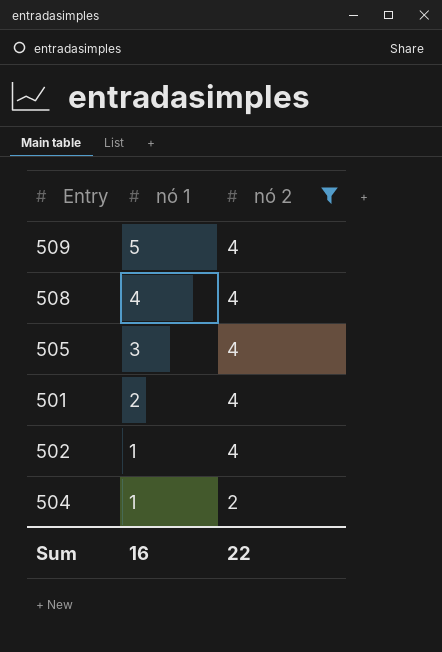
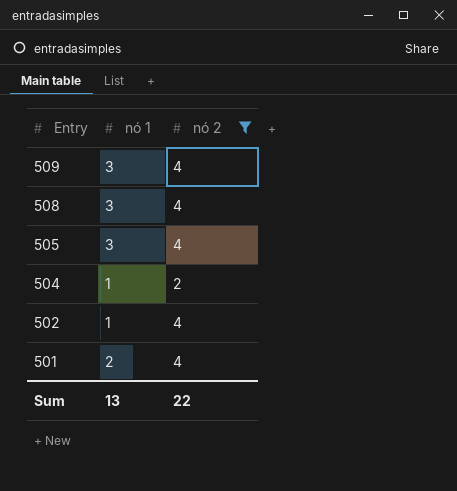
row order: nó 1 descending -> Entry descending
509 | nó 1: 5 -> 3
508 | nó 1: 4 -> 3
Sum | nó 1: 16 -> 13

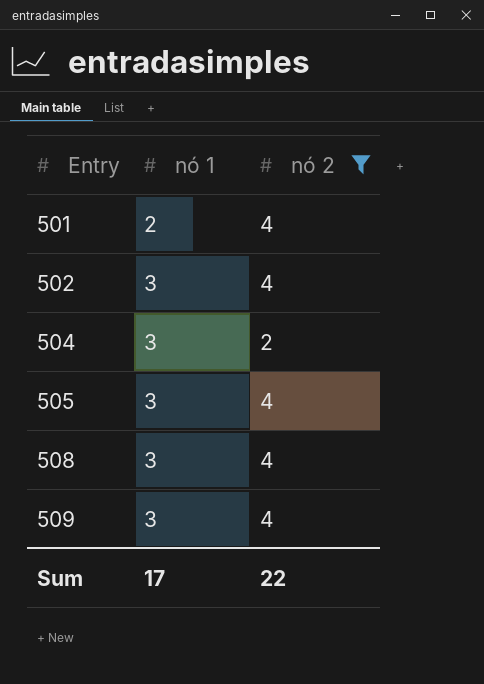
row order: Entry descending -> Entry ascending
502 | nó 1: 1 -> 3
504 | nó 1: 1 -> 3
Sum | nó 1: 13 -> 17

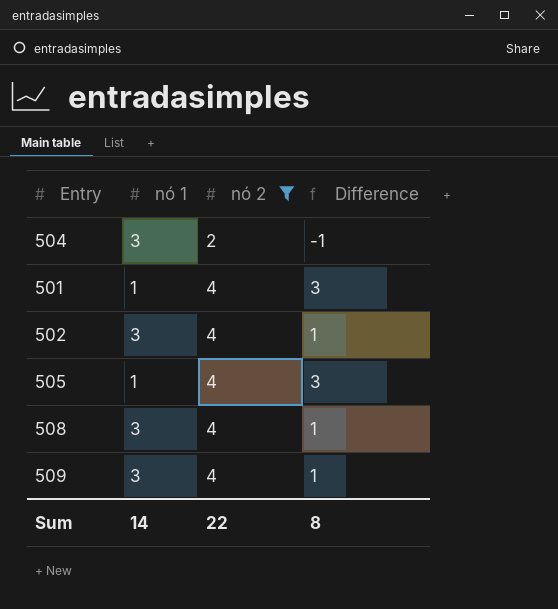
row order: Entry ascending -> nó 2 ascending
column Difference | formula: none -> [nó 2] - [nó 1]
501 | nó 1: 2 -> 1
505 | nó 1: 3 -> 1
Sum | nó 1: 17 -> 14

